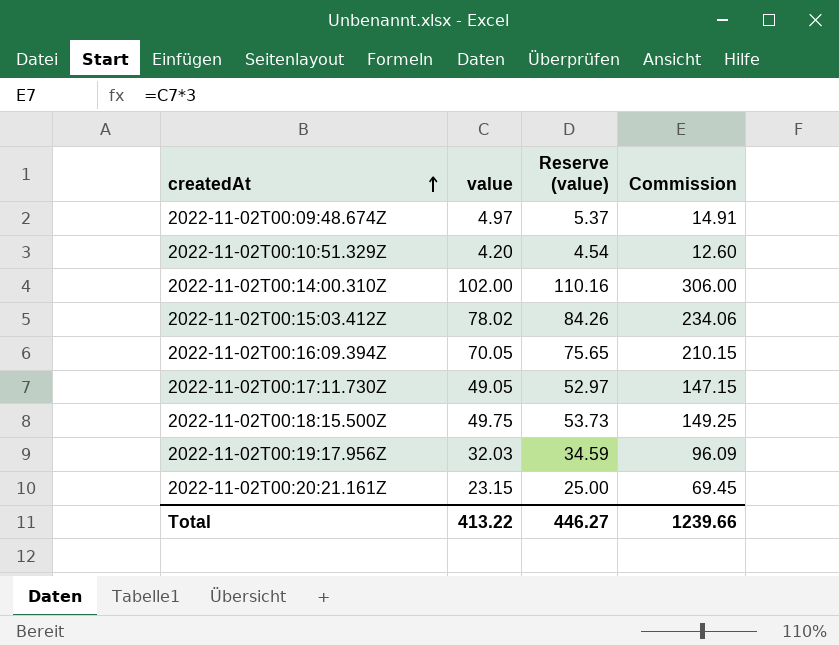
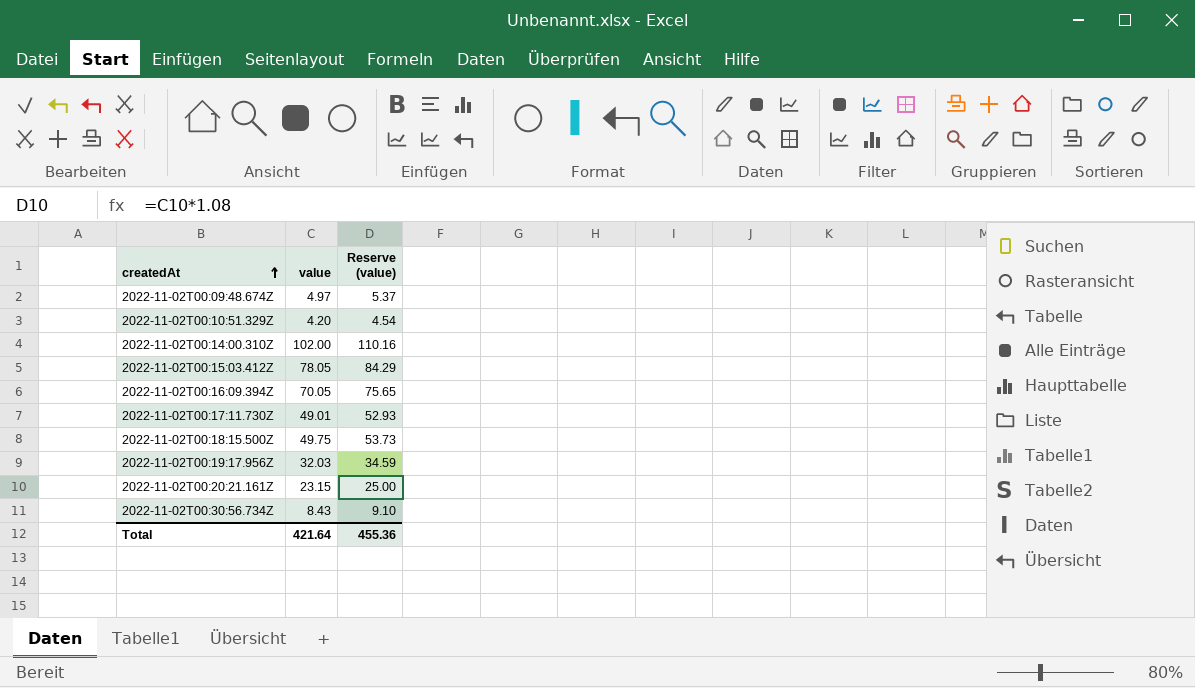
column Commission | formula: [value] * 3 -> none
2022-11-02T00:15:03.412Z | value: 78.02 -> 78.05
2022-11-02T00:15:03.412Z | Reserve (value): 84.26 -> 84.29
2022-11-02T00:17:11.730Z | value: 49.05 -> 49.01
2022-11-02T00:17:11.730Z | Reserve (value): 52.97 -> 52.93
row 2022-11-02T00:30:56.734Z: none -> 8.43 | 9.10
Total | value: 413.22 -> 421.64
Total | Reserve (value): 446.27 -> 455.36

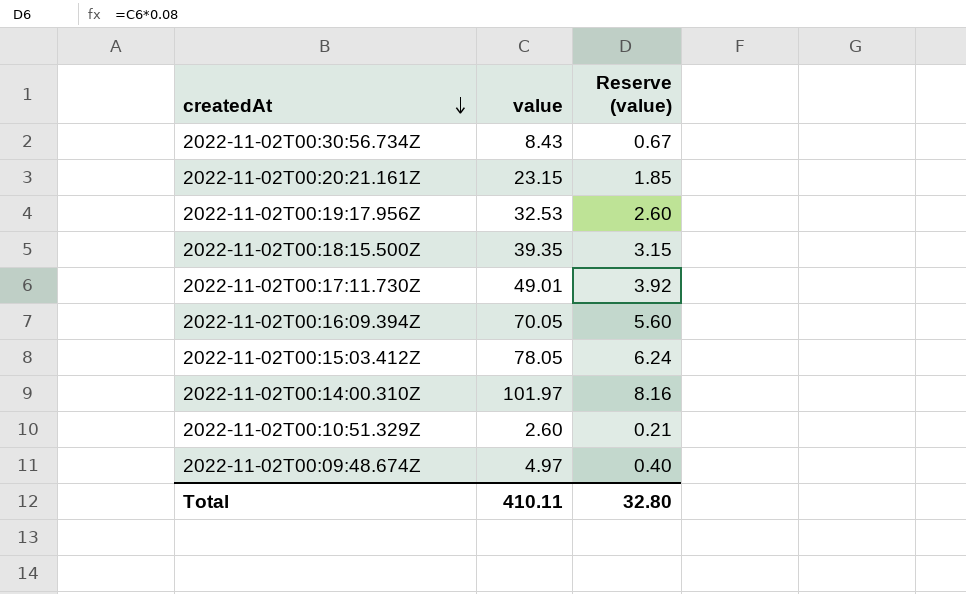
row order: createdAt ascending -> createdAt descending
column Reserve (value) | formula: [value] * 1.08 -> [value] * 0.08
2022-11-02T00:19:17.956Z | value: 32.03 -> 32.53
2022-11-02T00:18:15.500Z | value: 49.75 -> 39.35
2022-11-02T00:14:00.310Z | value: 102.00 -> 101.97
2022-11-02T00:10:51.329Z | value: 4.20 -> 2.60
Total | value: 421.64 -> 410.11
Total | Reserve (value): 455.36 -> 32.80

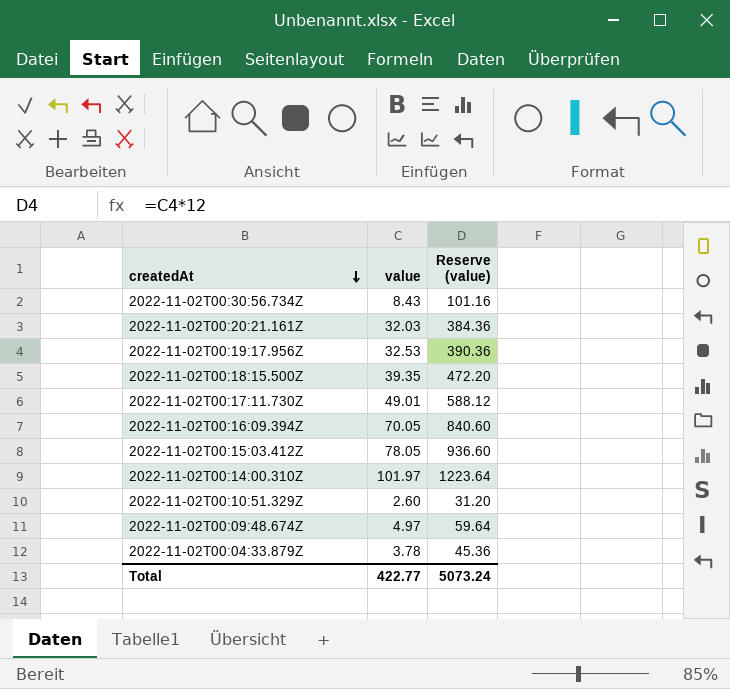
column Reserve (value) | formula: [value] * 0.08 -> [value] * 12
2022-11-02T00:20:21.161Z | value: 23.15 -> 32.03
row 2022-11-02T00:04:33.879Z: none -> 3.78 | 45.36
Total | value: 410.11 -> 422.77
Total | Reserve (value): 32.80 -> 5073.24

